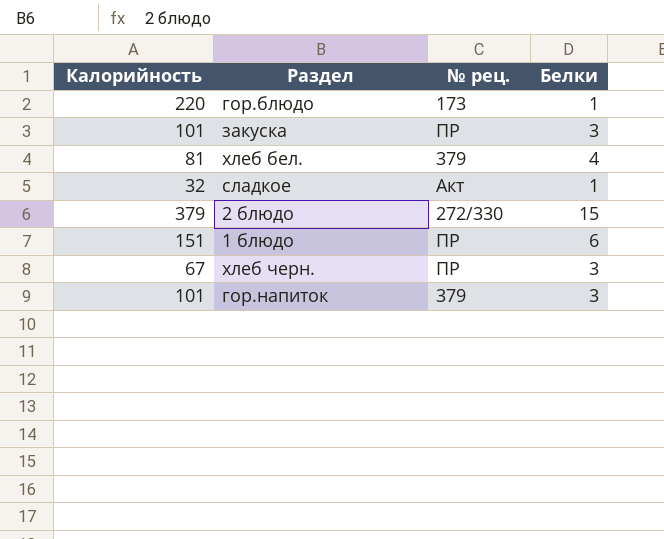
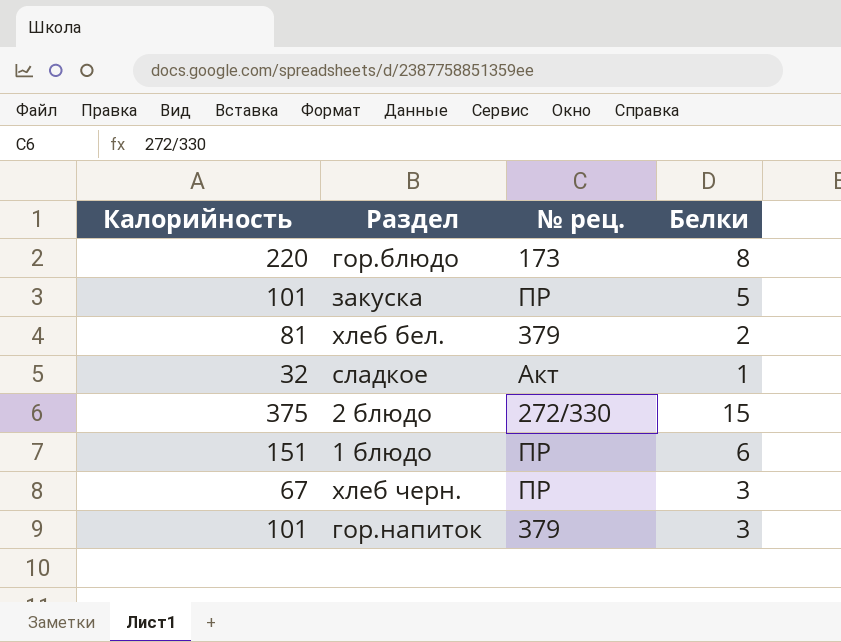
гор.блюдо | Белки: 1 -> 8
закуска | Белки: 3 -> 5
хлеб бел. | Белки: 4 -> 2
2 блюдо | Калорийность: 379 -> 375

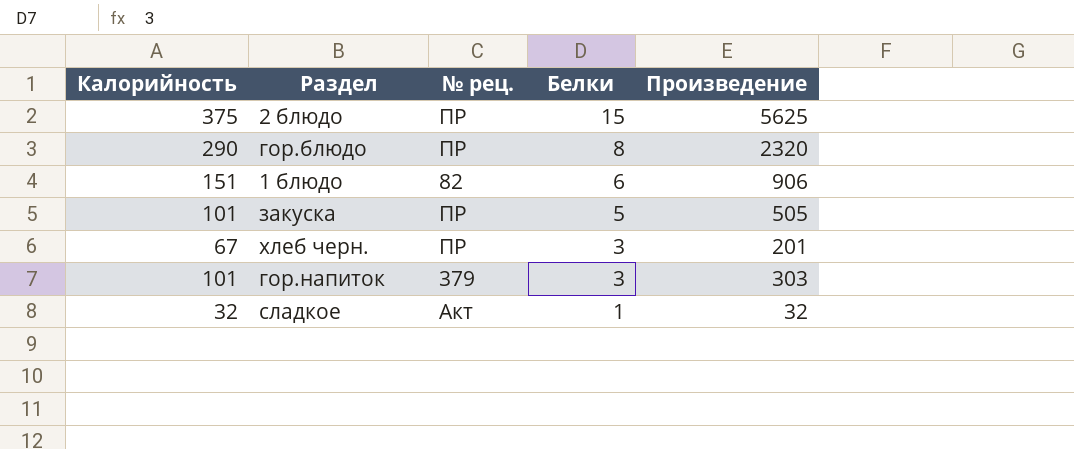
row order: none -> Белки descending
column Произведение | formula: none -> [Калорийность] * [Белки]
row хлеб бел.: 81 | 379 | 2 -> none
2 блюдо | № рец.: 272/330 -> ПР
гор.блюдо | Калорийность: 220 -> 290
гор.блюдо | № рец.: 173 -> ПР
1 блюдо | № рец.: ПР -> 82

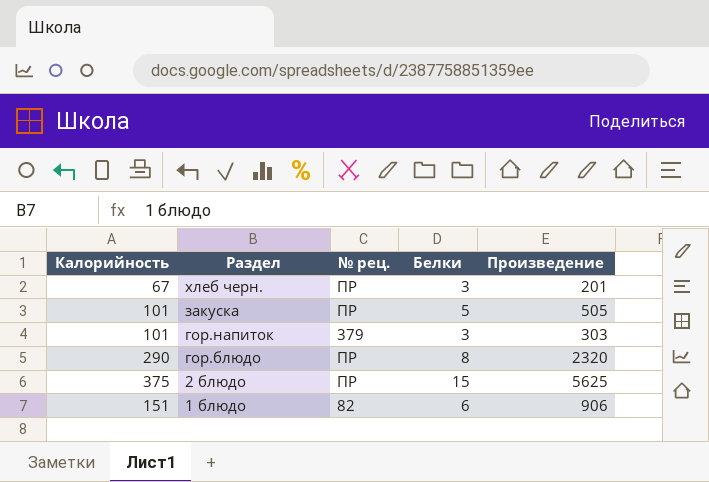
row order: Белки descending -> Раздел descending
row сладкое: 32 | Акт | 1 | 32 -> none

